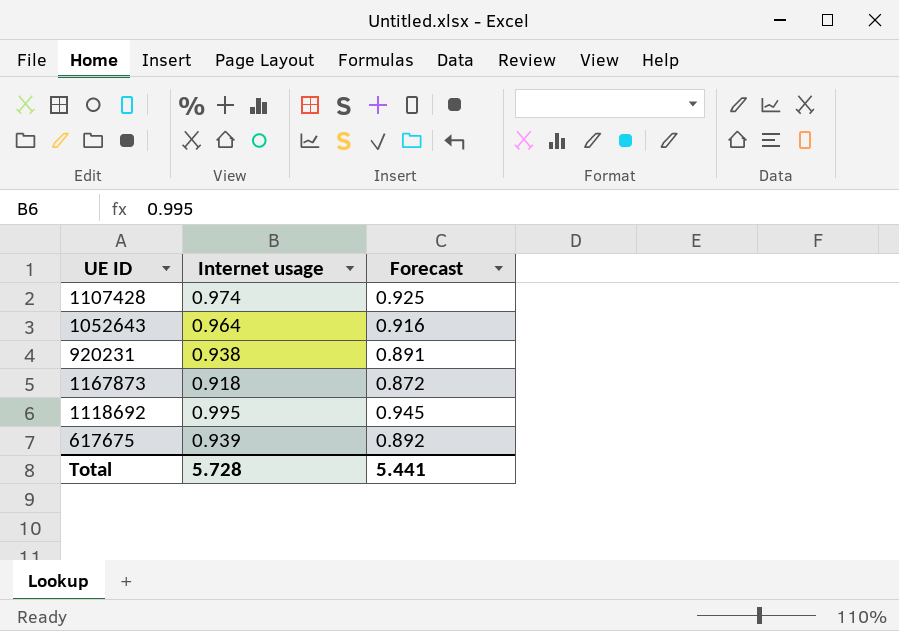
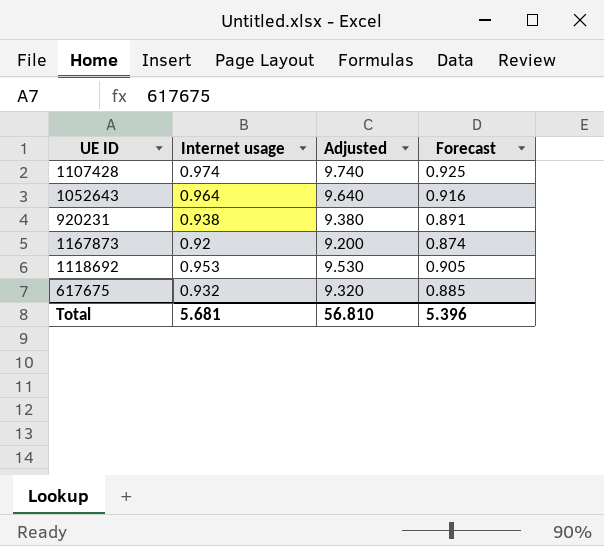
column Adjusted | formula: none -> [Internet usage] * 10
1167873 | Internet usage: 0.918 -> 0.92
1167873 | Forecast: 0.872 -> 0.874
1118692 | Internet usage: 0.995 -> 0.953
1118692 | Forecast: 0.945 -> 0.905
617675 | Internet usage: 0.939 -> 0.932
617675 | Forecast: 0.892 -> 0.885
Total | Internet usage: 5.728 -> 5.681
Total | Forecast: 5.441 -> 5.396

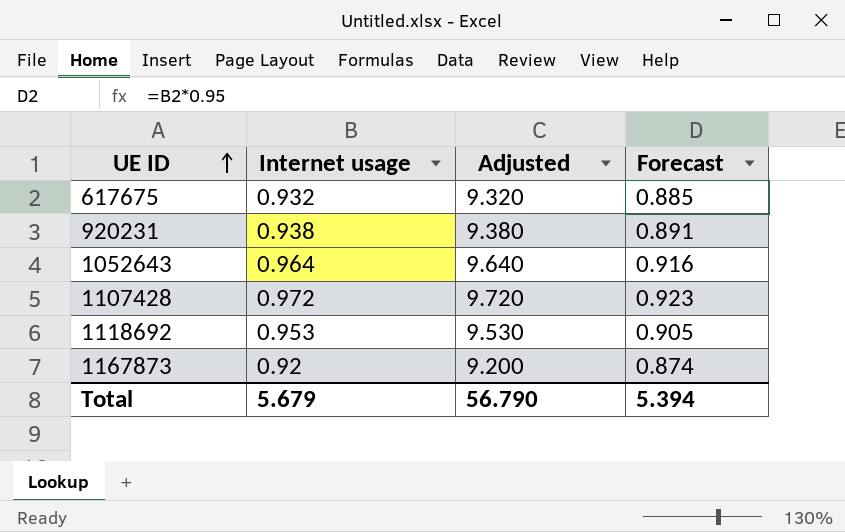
row order: none -> UE ID ascending
1107428 | Internet usage: 0.974 -> 0.972
1107428 | Adjusted: 9.740 -> 9.720
1107428 | Forecast: 0.925 -> 0.923
Total | Internet usage: 5.681 -> 5.679
Total | Adjusted: 56.810 -> 56.790
Total | Forecast: 5.396 -> 5.394

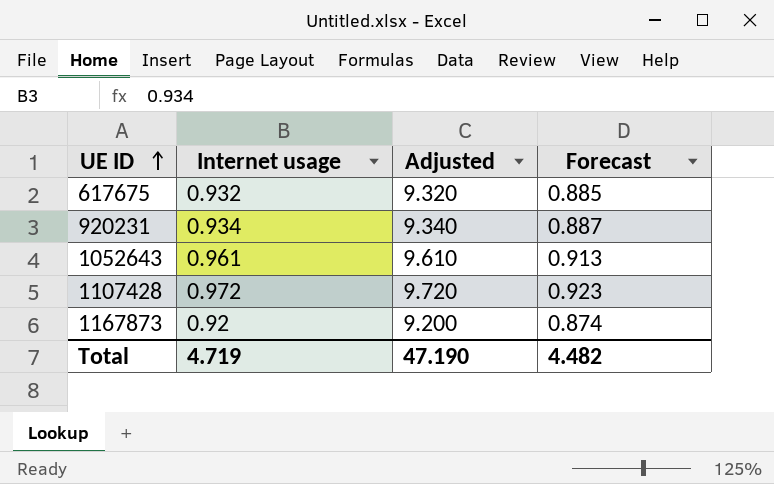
row 1118692: 0.953 | 9.530 | 0.905 -> none
920231 | Internet usage: 0.938 -> 0.934
920231 | Adjusted: 9.380 -> 9.340
920231 | Forecast: 0.891 -> 0.887
1052643 | Internet usage: 0.964 -> 0.961
1052643 | Adjusted: 9.640 -> 9.610
1052643 | Forecast: 0.916 -> 0.913
Total | Internet usage: 5.679 -> 4.719
Total | Adjusted: 56.790 -> 47.190
Total | Forecast: 5.394 -> 4.482

